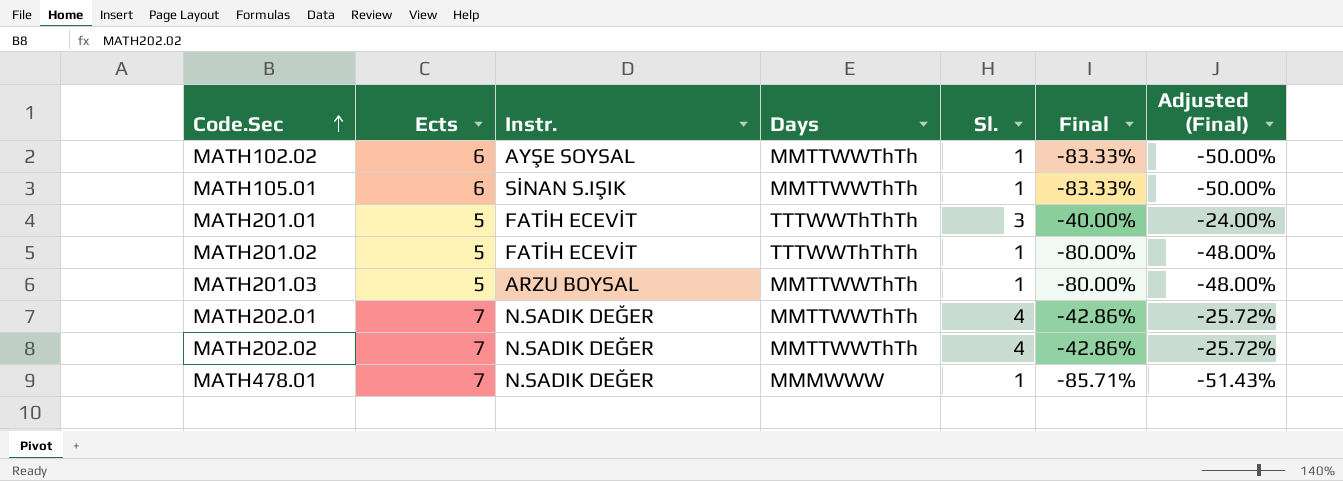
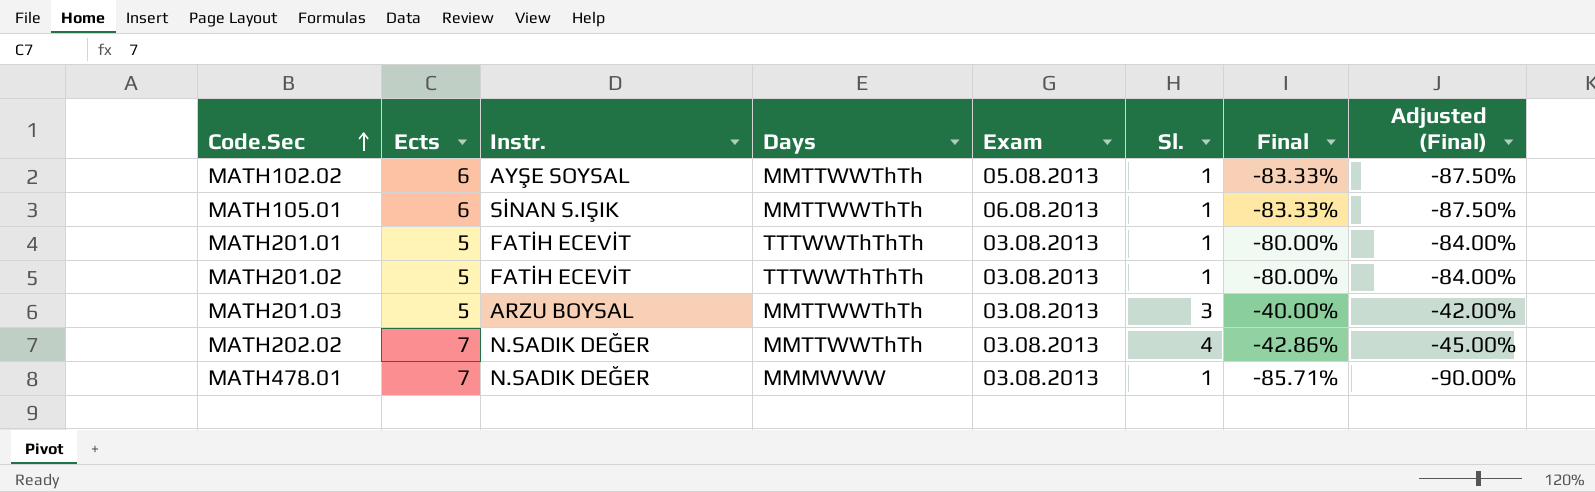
column Exam | position: none -> 5
column Adjusted (Final) | formula: [Final] * 0.6 -> [Final] * 1.05
row MATH202.01: 7 | N.SADIK DEĞER | MMTTWWThTh | 4 | -42.86% | -25.72% -> none
MATH201.01 | Sl.: 3 -> 1
MATH201.01 | Final: -40.00% -> -80.00%
MATH201.03 | Sl.: 1 -> 3
MATH201.03 | Final: -80.00% -> -40.00%

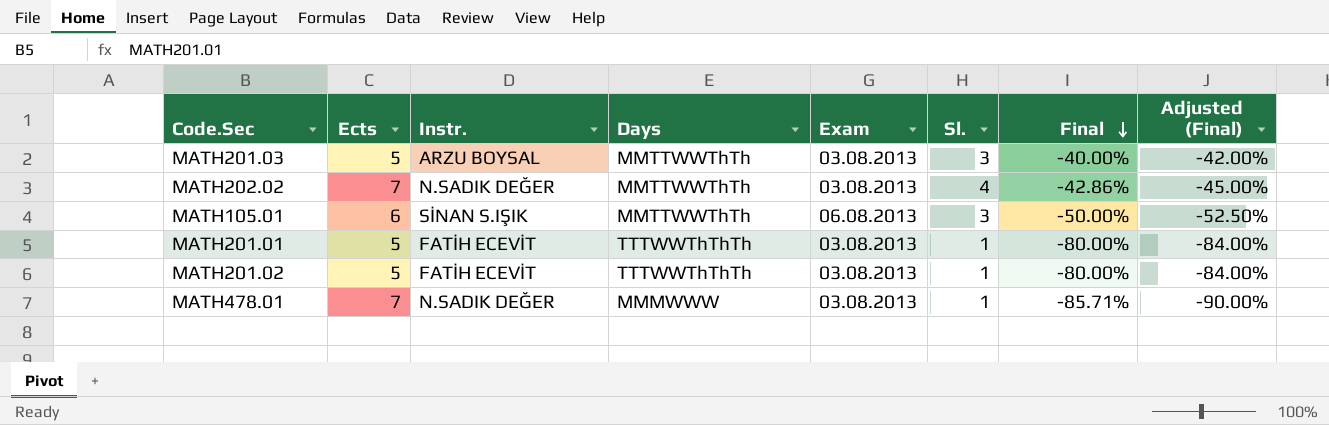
row order: Code.Sec ascending -> Final descending
row MATH102.02: 6 | AYŞE SOYSAL | MMTTWWThTh | 05.08.2013 | 1 | -83.33% | -87.50% -> none
MATH105.01 | Sl.: 1 -> 3
MATH105.01 | Final: -83.33% -> -50.00%
MATH105.01 | Adjusted (Final): -87.50% -> -52.50%

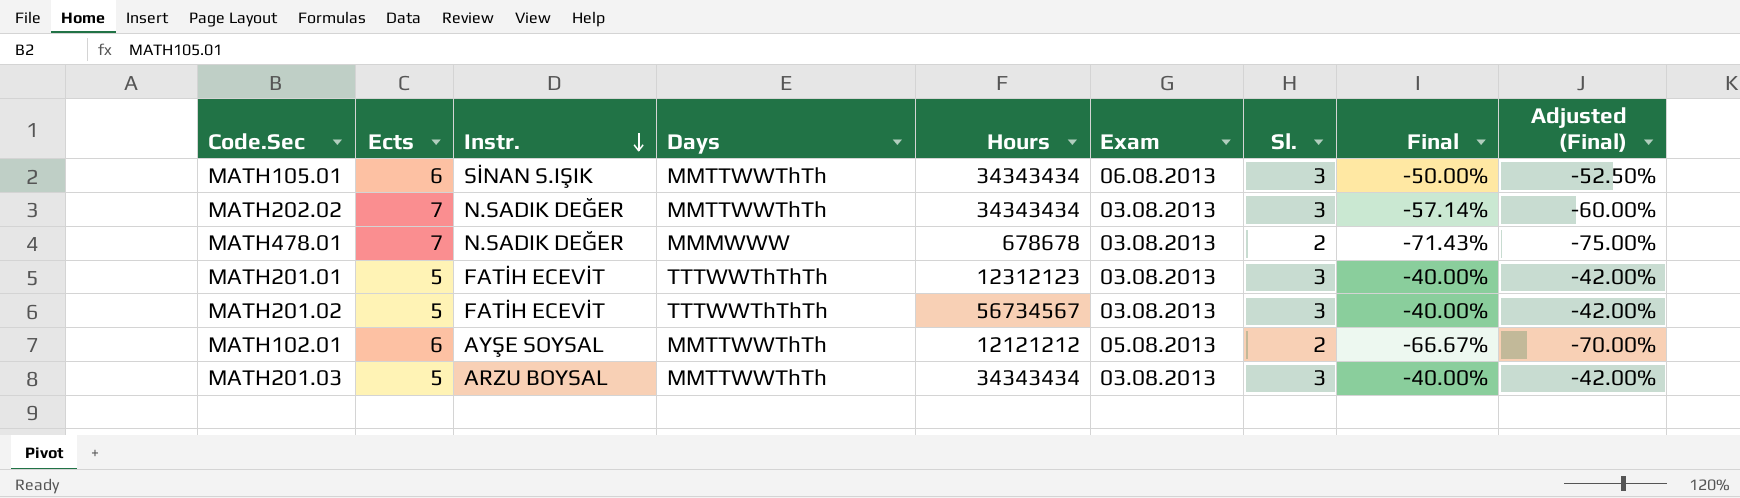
row order: Final descending -> Instr. descending
column Hours | position: none -> 5
MATH202.02 | Sl.: 4 -> 3
MATH202.02 | Final: -42.86% -> -57.14%
MATH202.02 | Adjusted (Final): -45.00% -> -60.00%
MATH478.01 | Sl.: 1 -> 2
MATH478.01 | Final: -85.71% -> -71.43%
MATH478.01 | Adjusted (Final): -90.00% -> -75.00%
MATH201.01 | Sl.: 1 -> 3
MATH201.01 | Final: -80.00% -> -40.00%
MATH201.01 | Adjusted (Final): -84.00% -> -42.00%
MATH201.02 | Sl.: 1 -> 3
MATH201.02 | Final: -80.00% -> -40.00%
MATH201.02 | Adjusted (Final): -84.00% -> -42.00%
row MATH102.01: none -> 6 | AYŞE SOYSAL | MMTTWWThTh | 12121212 | 05.08.2013 | 2 | -66.67% | -70.00%

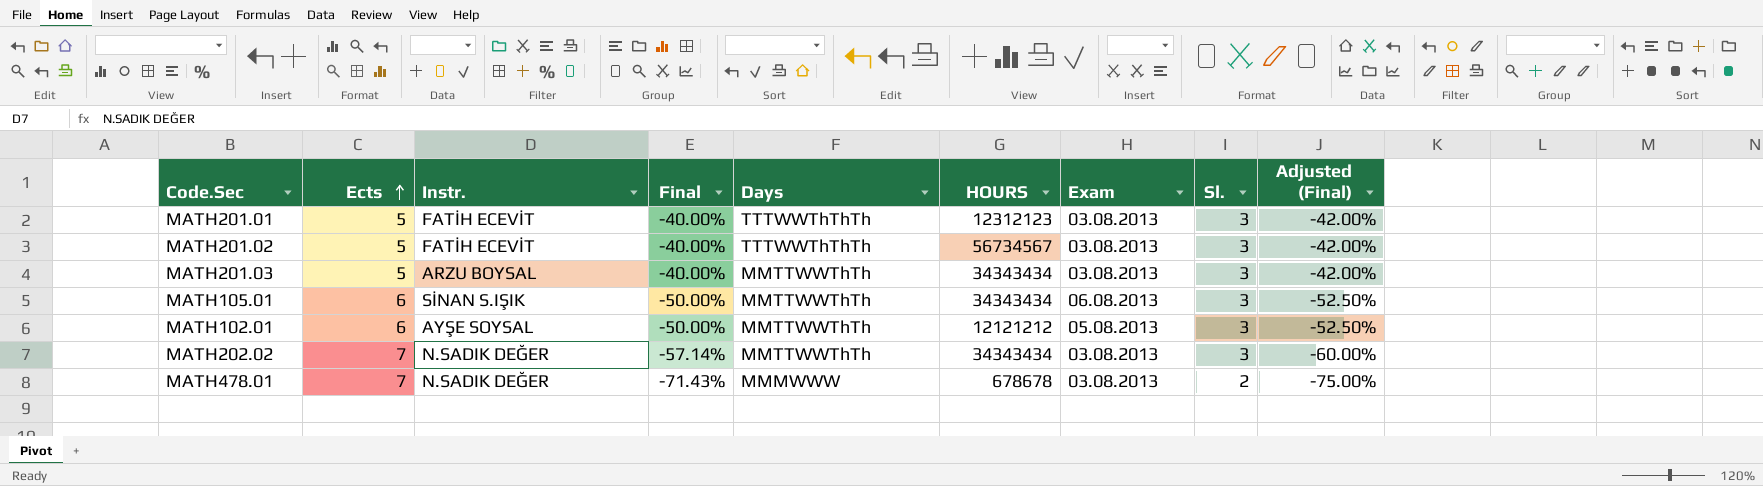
row order: Instr. descending -> Ects ascending
column Final | position: 8 -> 4
column name: Hours -> HOURS
MATH102.01 | Final: -66.67% -> -50.00%
MATH102.01 | Sl.: 2 -> 3
MATH102.01 | Adjusted (Final): -70.00% -> -52.50%

